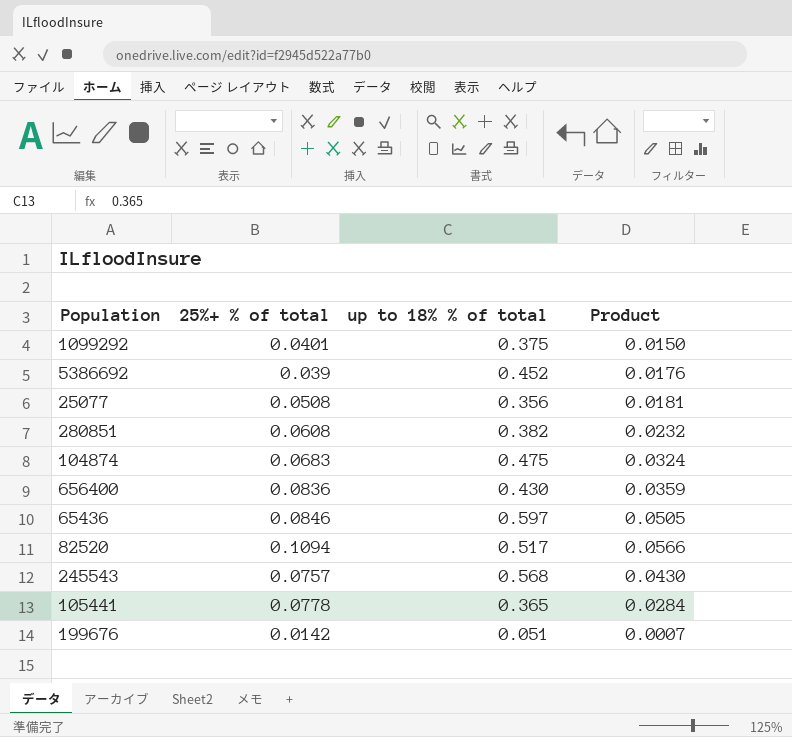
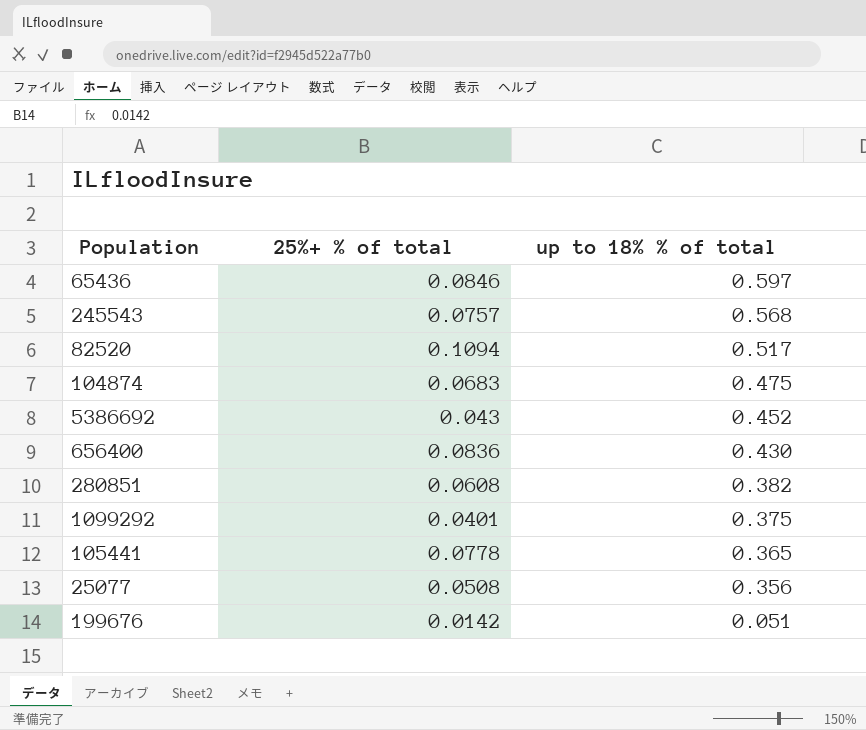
row order: none -> up to 18% % of total descending
column Product | formula: [25%+ % of total] * [up to 18% % of total] -> none
5386692 | 25%+ % of total: 0.039 -> 0.043

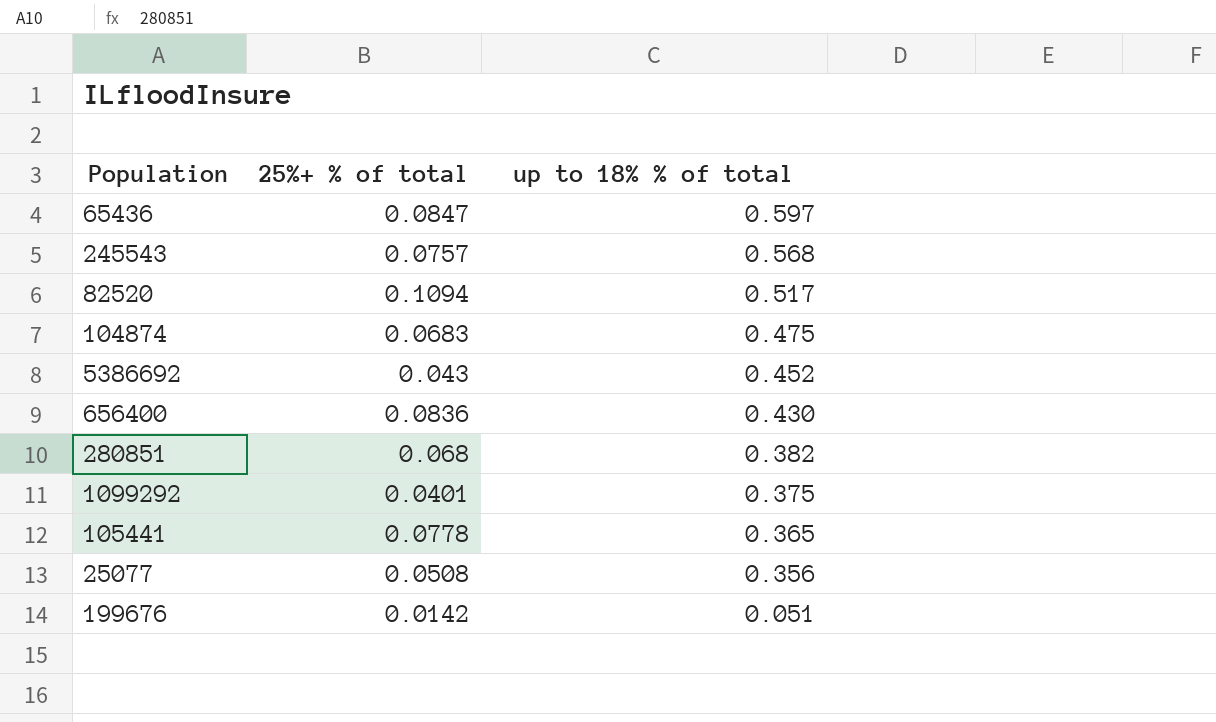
65436 | 25%+ % of total: 0.0846 -> 0.0847
280851 | 25%+ % of total: 0.0608 -> 0.068

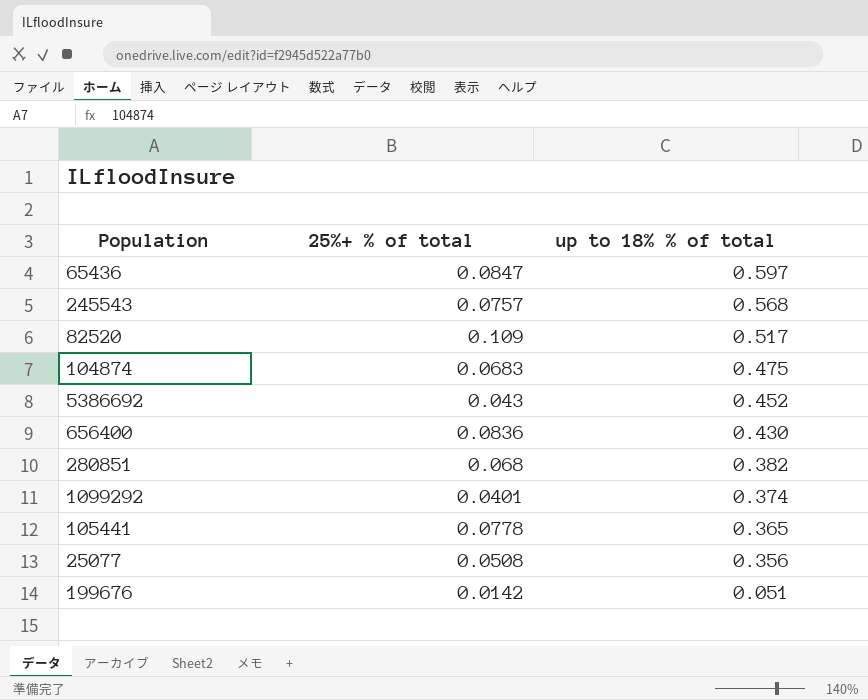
82520 | 25%+ % of total: 0.1094 -> 0.109
1099292 | up to 18% % of total: 0.375 -> 0.374

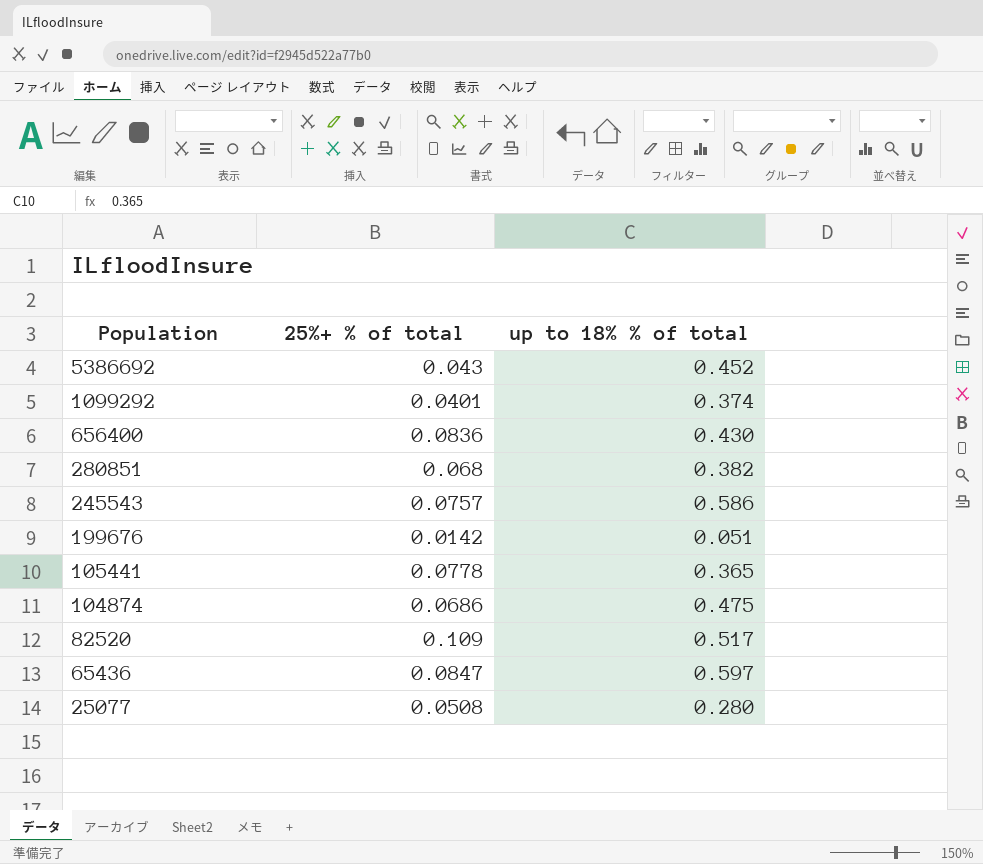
row order: up to 18% % of total descending -> Population descending
245543 | up to 18% % of total: 0.568 -> 0.586
104874 | 25%+ % of total: 0.0683 -> 0.0686
25077 | up to 18% % of total: 0.356 -> 0.280

